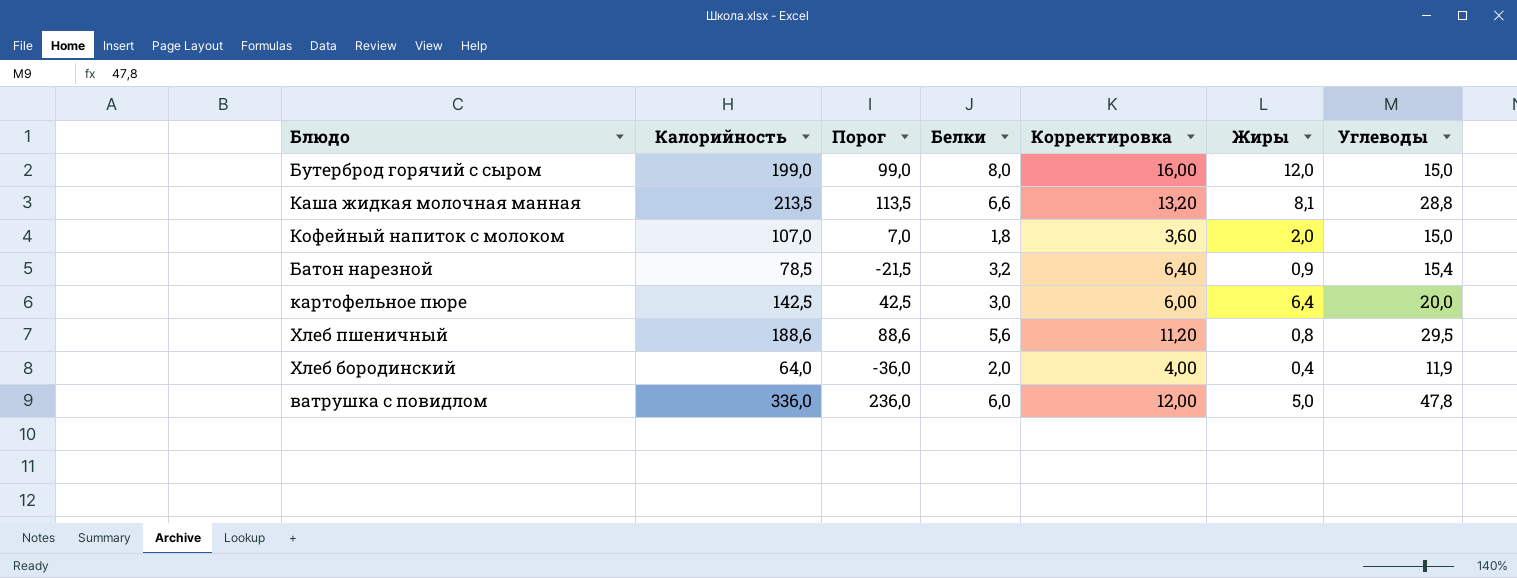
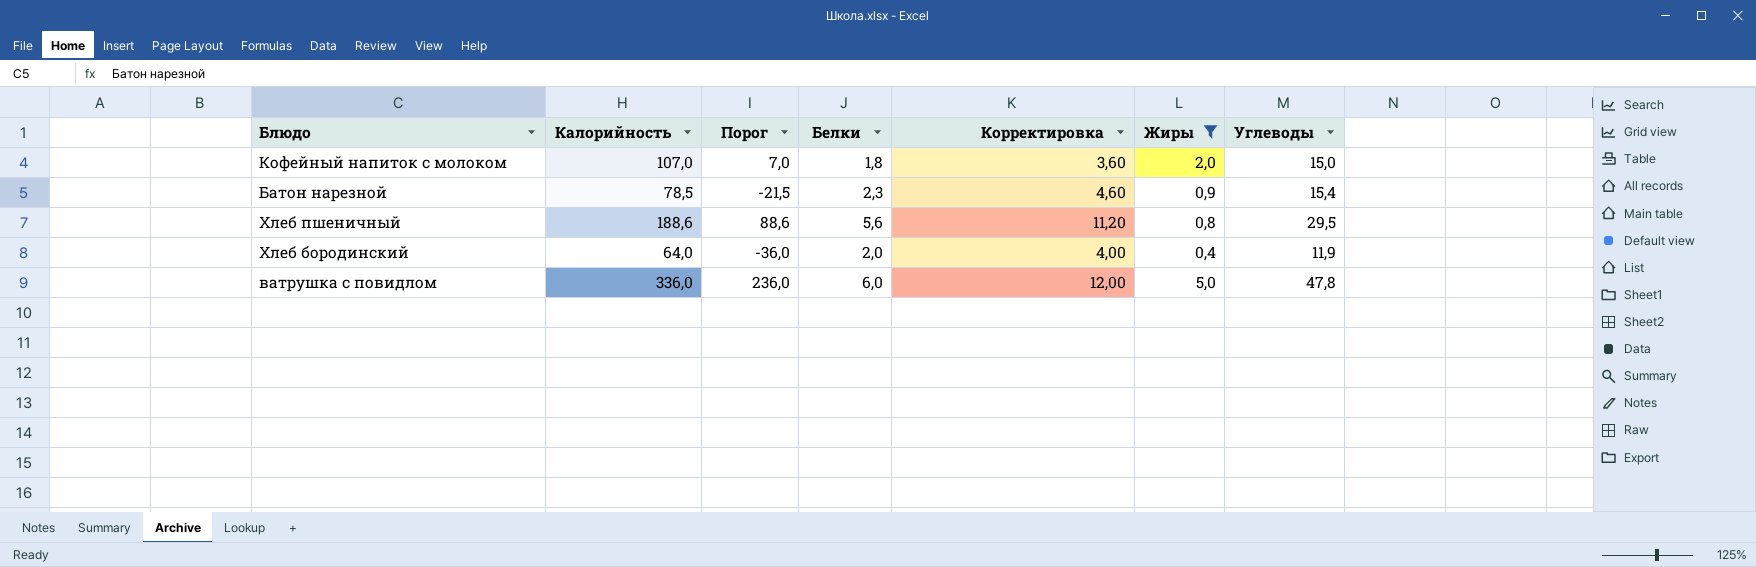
filter: none -> Жиры <= 5,0
Батон нарезной | Белки: 3,2 -> 2,3
Батон нарезной | Корректировка: 6,40 -> 4,60

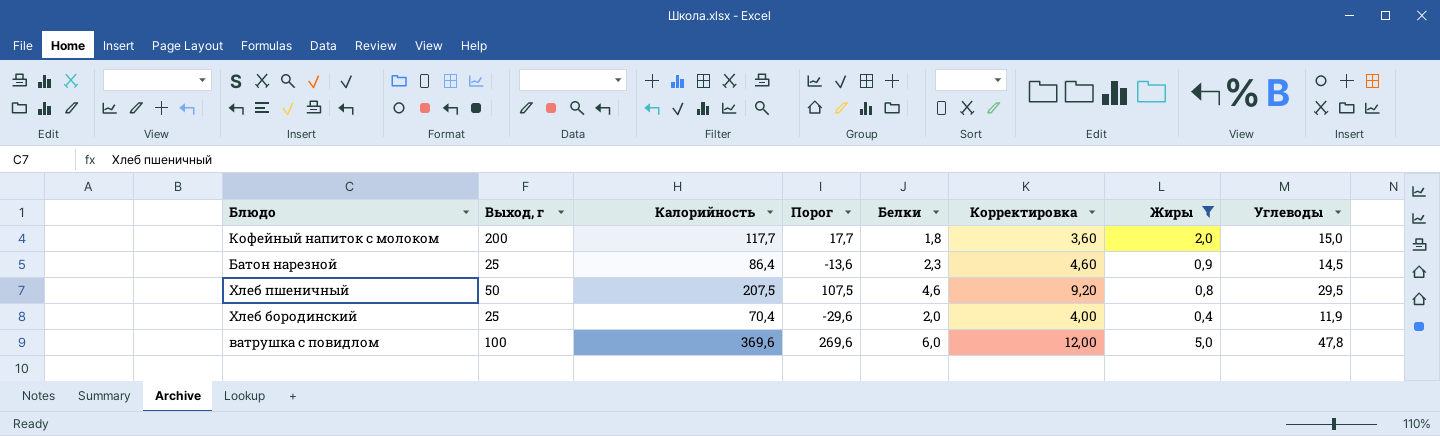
column Выход, г | position: none -> 2
Кофейный напиток с молоком | Калорийность: 107,0 -> 117,7
Кофейный напиток с молоком | Порог: 7,0 -> 17,7
Батон нарезной | Калорийность: 78,5 -> 86,4
Батон нарезной | Порог: -21,5 -> -13,6
Батон нарезной | Углеводы: 15,4 -> 14,5
Хлеб пшеничный | Калорийность: 188,6 -> 207,5
Хлеб пшеничный | Порог: 88,6 -> 107,5
Хлеб пшеничный | Белки: 5,6 -> 4,6
Хлеб пшеничный | Корректировка: 11,20 -> 9,20
Хлеб бородинский | Калорийность: 64,0 -> 70,4
Хлеб бородинский | Порог: -36,0 -> -29,6
ватрушка с повидлом | Калорийность: 336,0 -> 369,6
ватрушка с повидлом | Порог: 236,0 -> 269,6

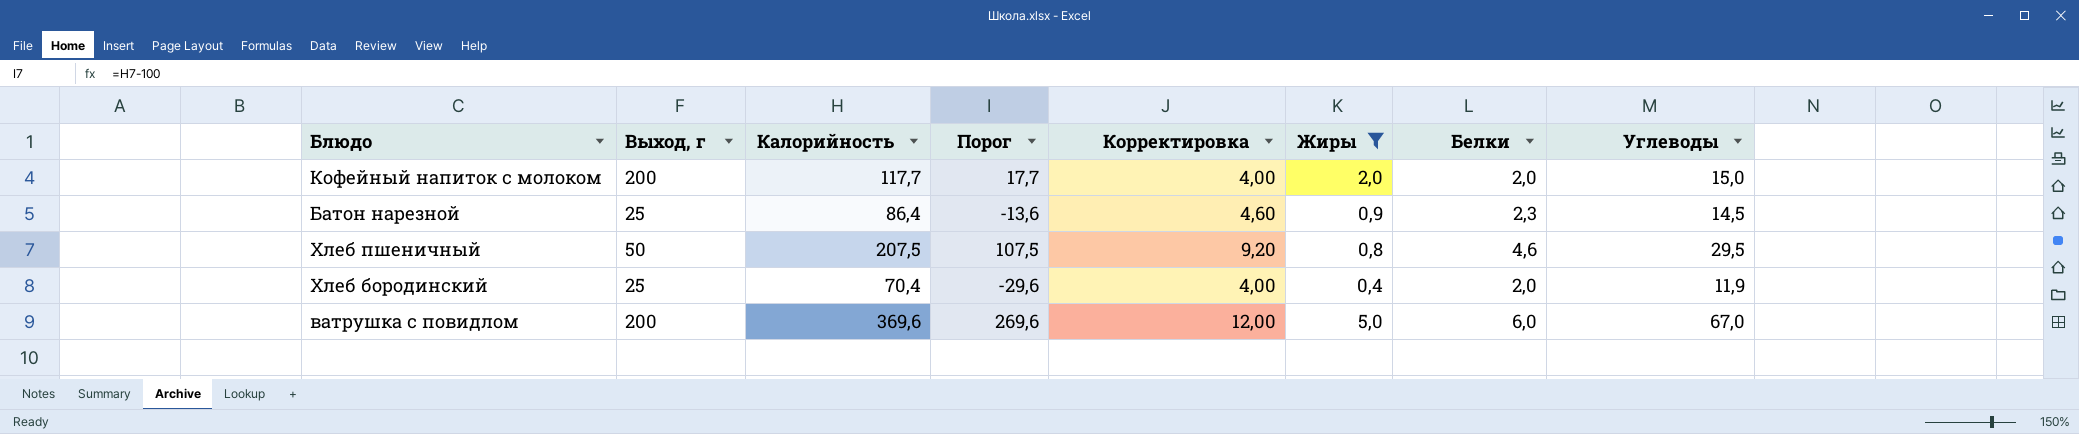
column Белки | position: 5 -> 7
Кофейный напиток с молоком | Корректировка: 3,60 -> 4,00
Кофейный напиток с молоком | Белки: 1,8 -> 2,0
ватрушка с повидлом | Выход, г: 100 -> 200
ватрушка с повидлом | Углеводы: 47,8 -> 67,0

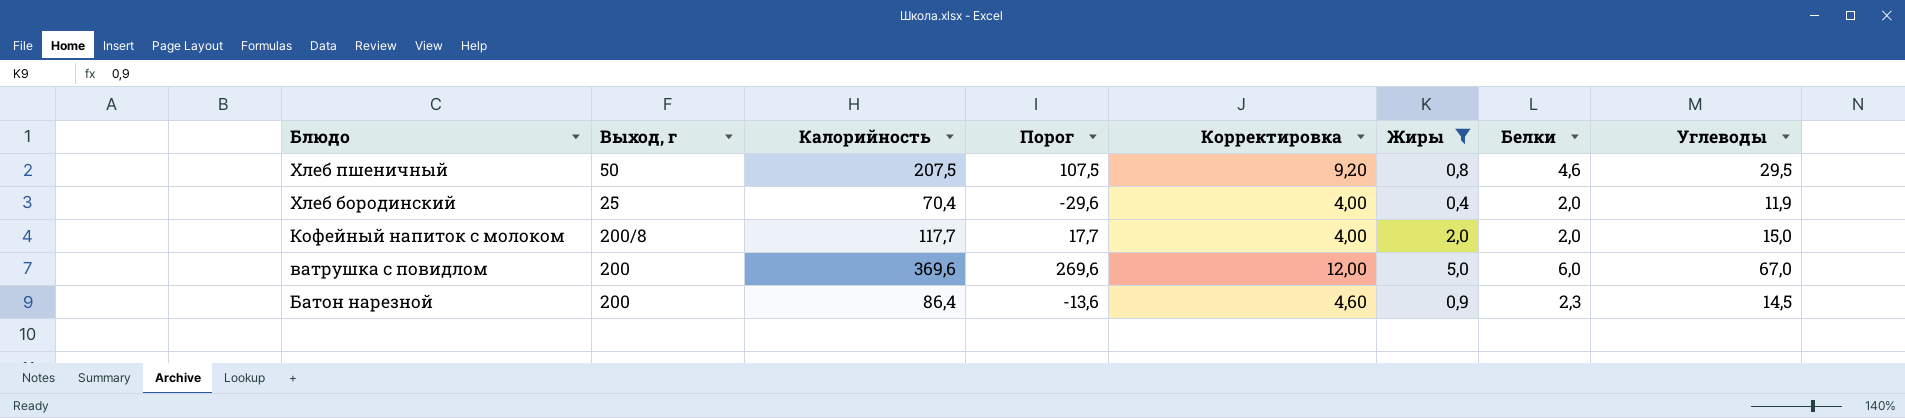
row order: none -> Блюдо descending
Кофейный напиток с молоком | Выход, г: 200 -> 200/8
Батон нарезной | Выход, г: 25 -> 200

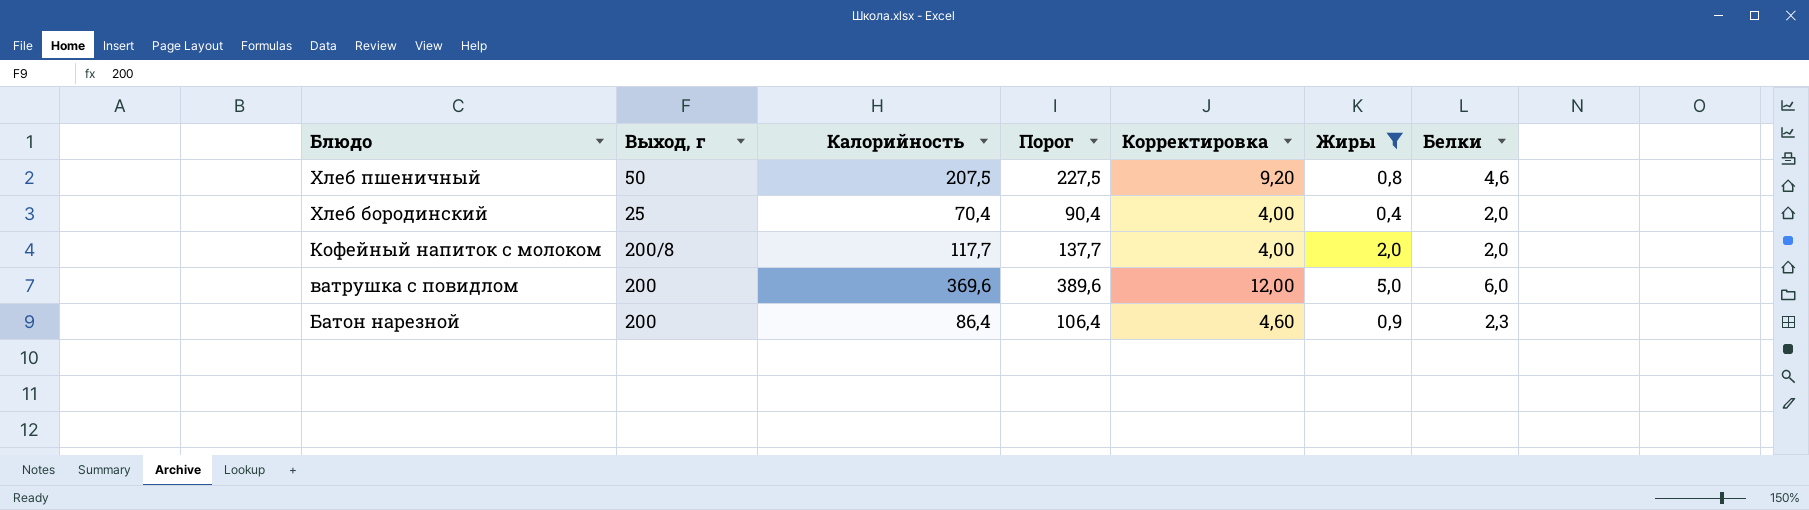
column Углеводы | position: 8 -> none
column Порог | formula: [Калорийность] - 100 -> [Калорийность] + 20

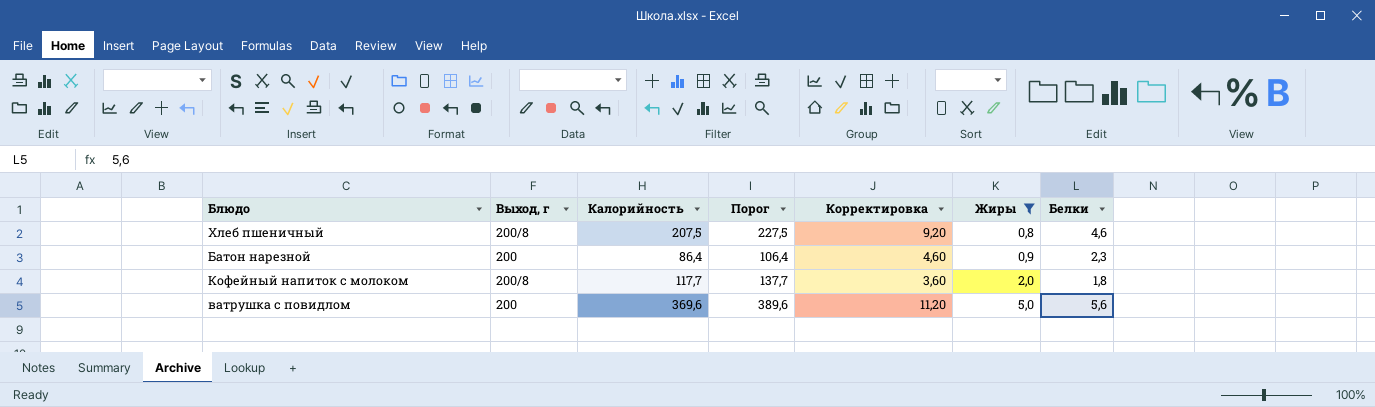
row order: Блюдо descending -> Жиры ascending
row Хлеб бородинский: 25 | 70,4 | 90,4 | 4,00 | 0,4 | 2,0 -> none
Хлеб пшеничный | Выход, г: 50 -> 200/8
Кофейный напиток с молоком | Корректировка: 4,00 -> 3,60
Кофейный напиток с молоком | Белки: 2,0 -> 1,8
ватрушка с повидлом | Корректировка: 12,00 -> 11,20
ватрушка с повидлом | Белки: 6,0 -> 5,6

